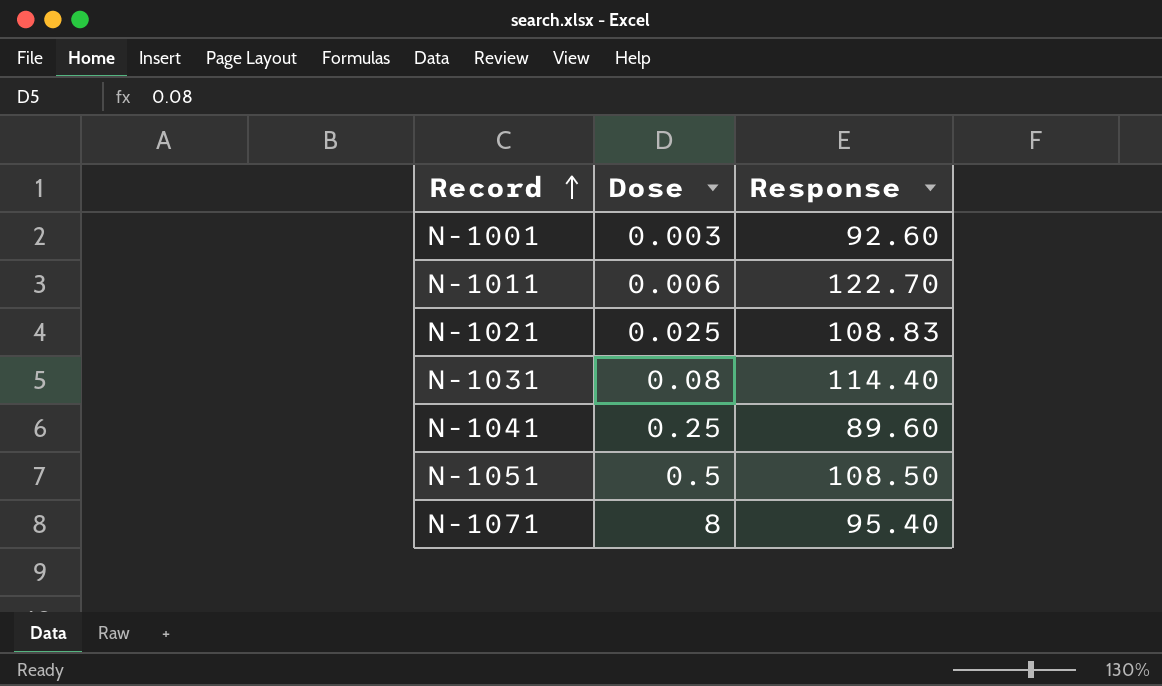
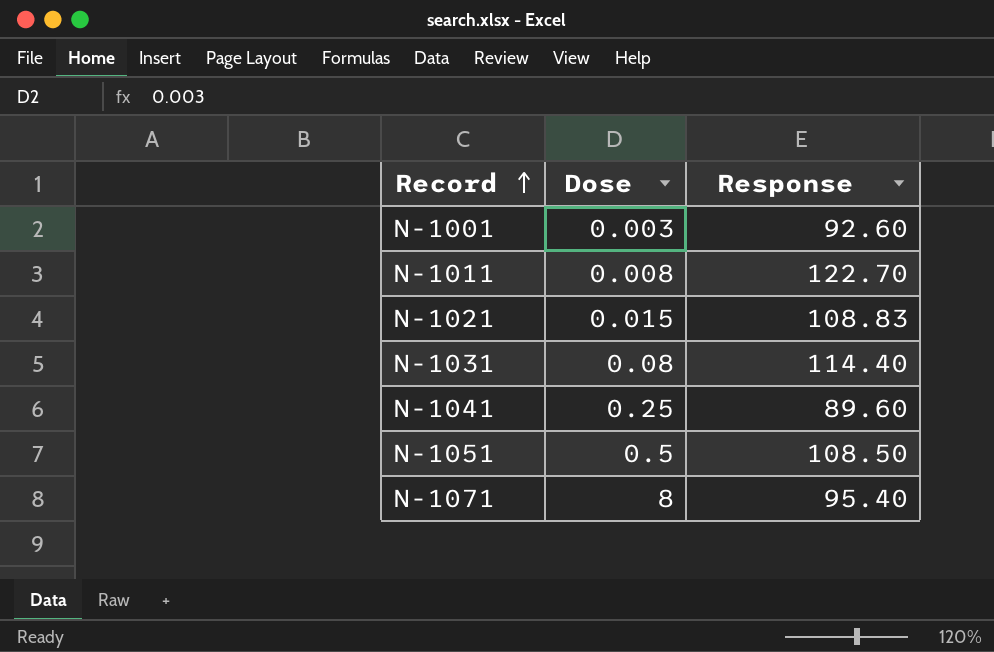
N-1011 | Dose: 0.006 -> 0.008
N-1021 | Dose: 0.025 -> 0.015

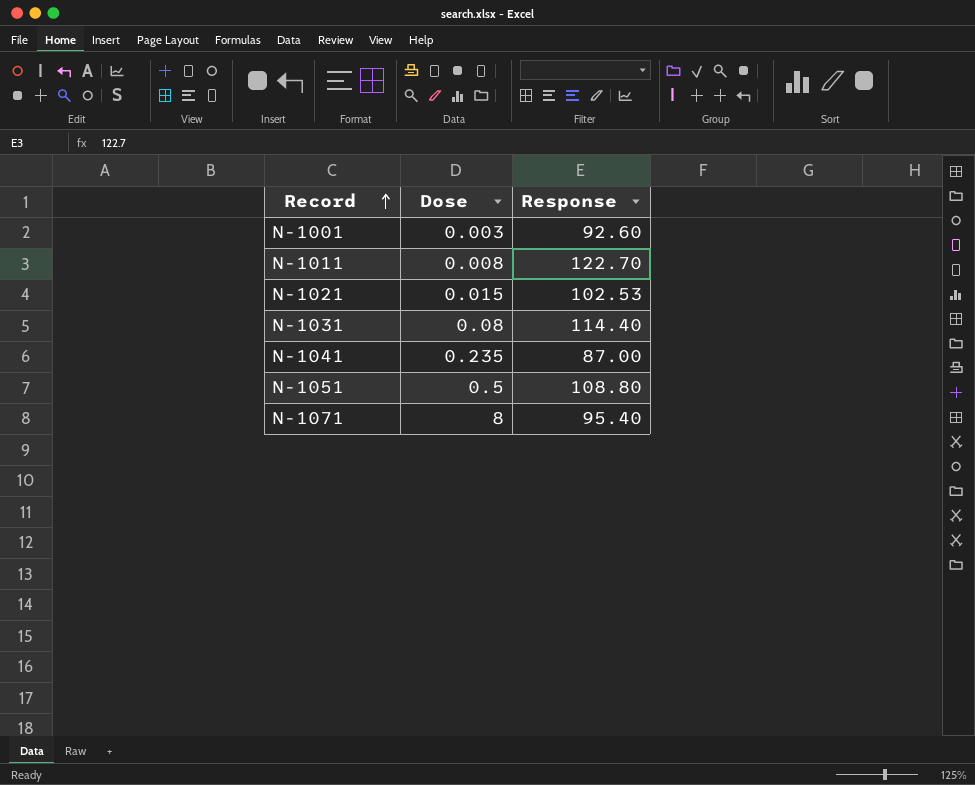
N-1021 | Response: 108.83 -> 102.53
N-1041 | Dose: 0.25 -> 0.235
N-1041 | Response: 89.60 -> 87.00
N-1051 | Response: 108.50 -> 108.80

